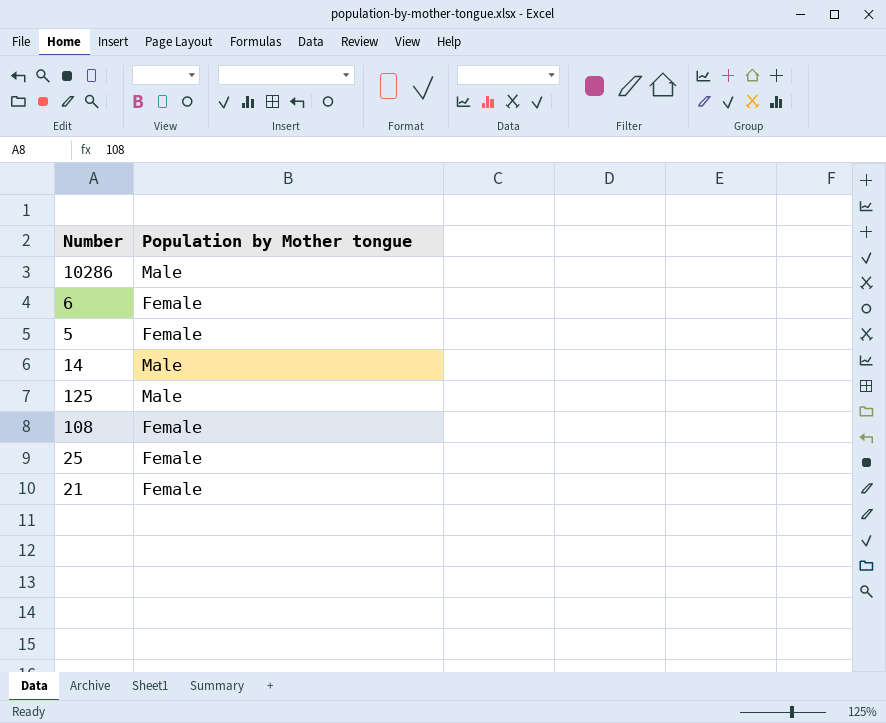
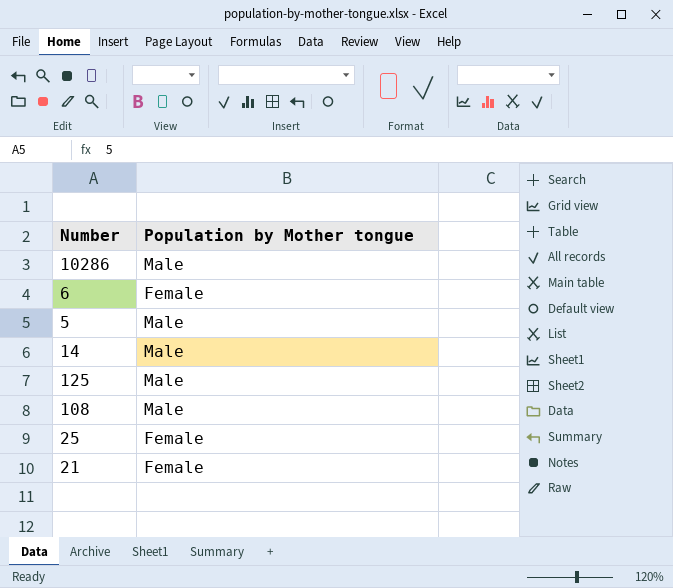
5 | Population by Mother tongue: Female -> Male
108 | Population by Mother tongue: Female -> Male

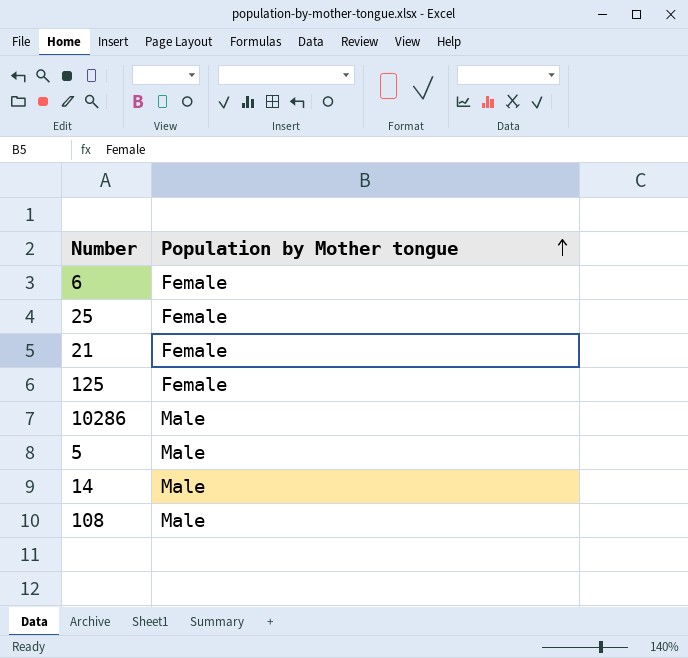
row order: none -> Population by Mother tongue ascending
125 | Population by Mother tongue: Male -> Female

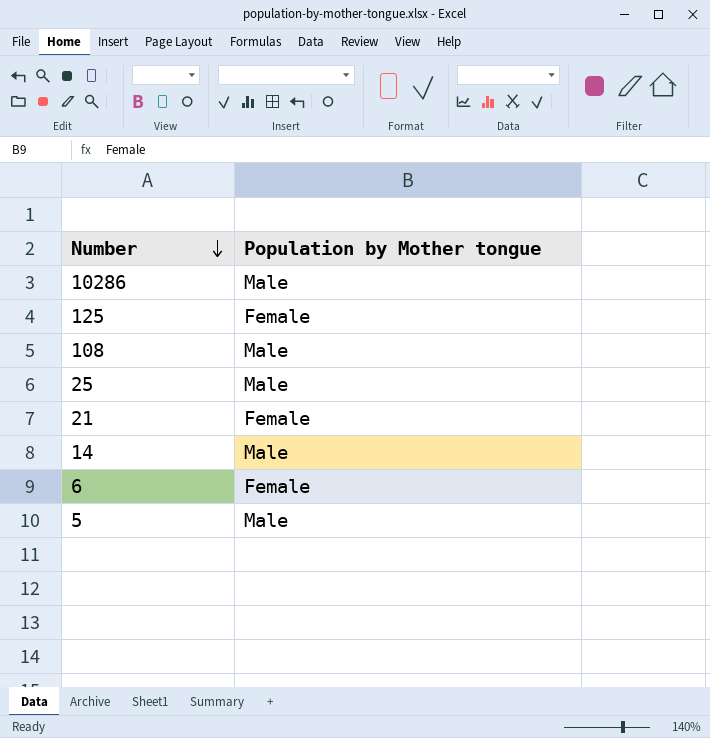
row order: Population by Mother tongue ascending -> Number descending
25 | Population by Mother tongue: Female -> Male

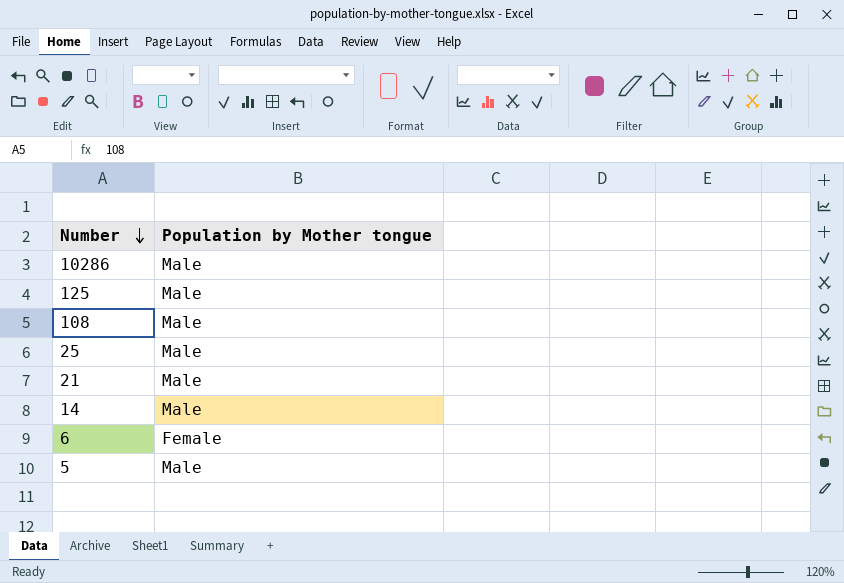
125 | Population by Mother tongue: Female -> Male
21 | Population by Mother tongue: Female -> Male

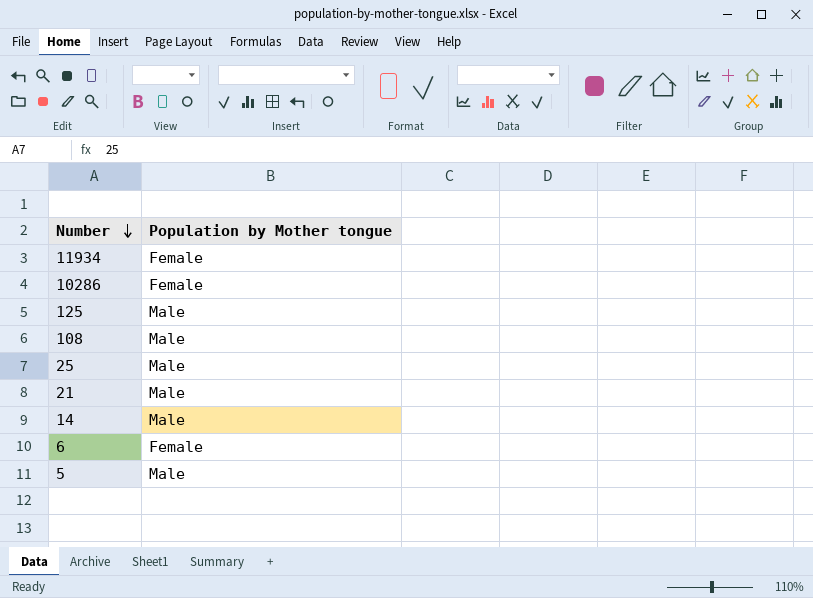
row 11934: none -> Female
10286 | Population by Mother tongue: Male -> Female

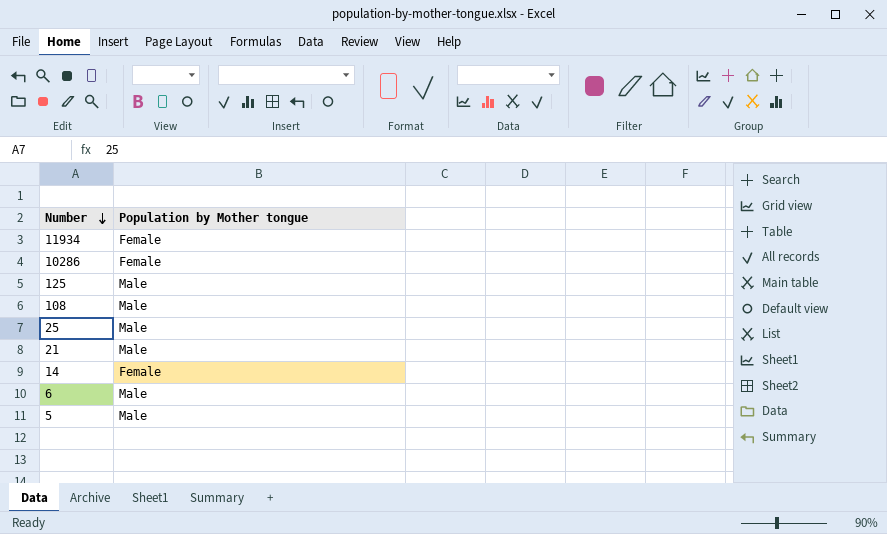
14 | Population by Mother tongue: Male -> Female
6 | Population by Mother tongue: Female -> Male

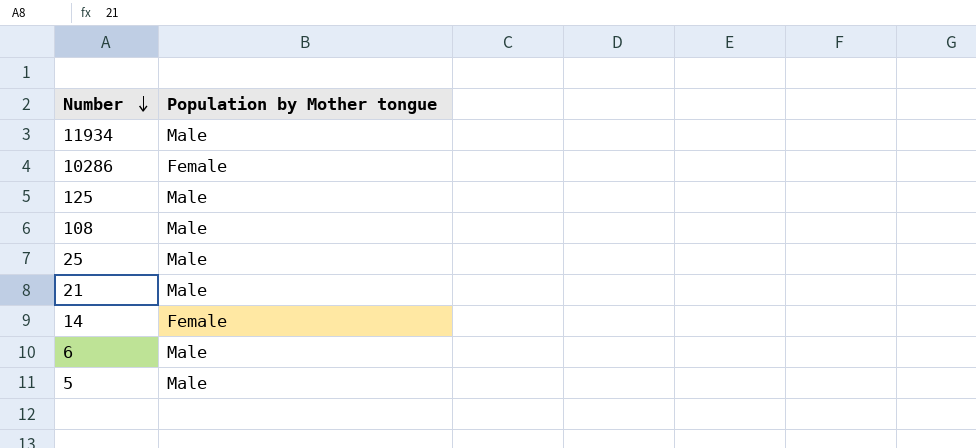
11934 | Population by Mother tongue: Female -> Male

